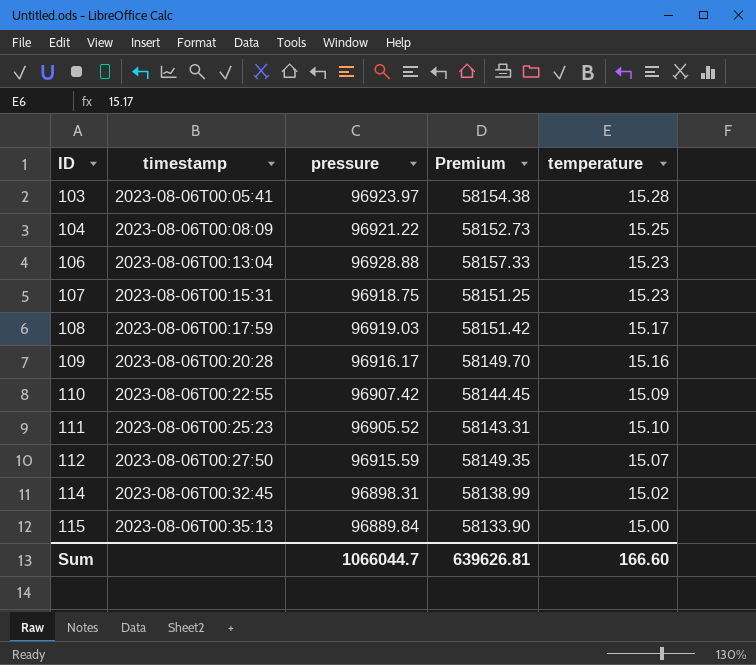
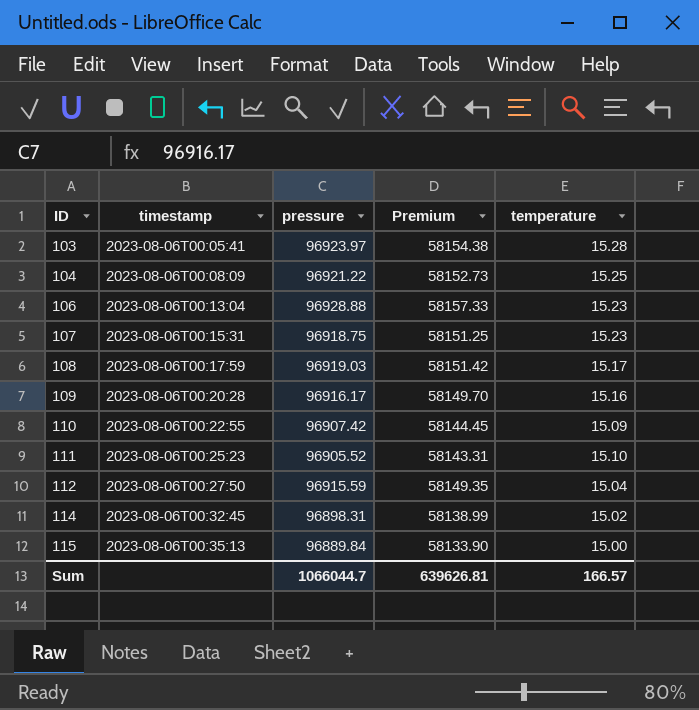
112 | temperature: 15.07 -> 15.04
Sum | temperature: 166.60 -> 166.57

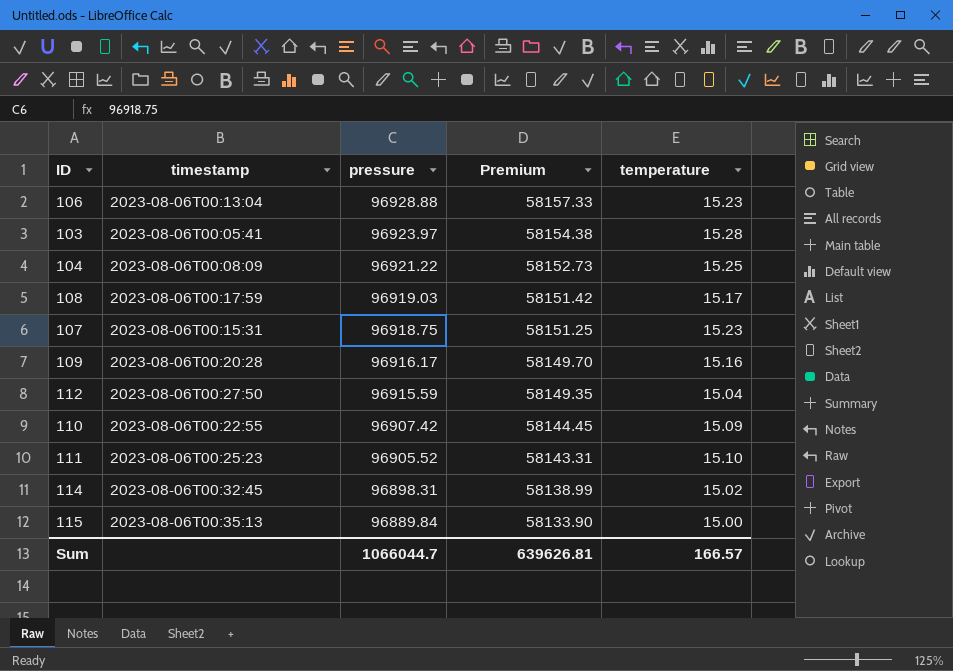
row order: ID ascending -> pressure descending

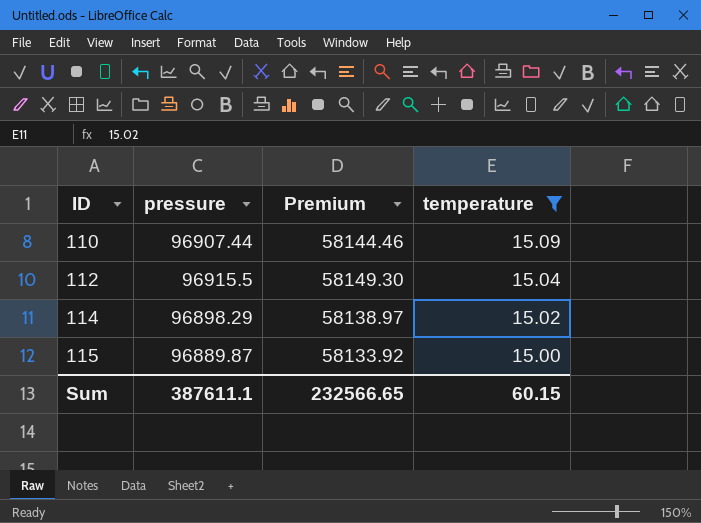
filter: none -> temperature <= 15.09
row order: pressure descending -> ID ascending
column timestamp | position: 2 -> none
110 | pressure: 96907.42 -> 96907.44
110 | Premium: 58144.45 -> 58144.46
112 | pressure: 96915.59 -> 96915.5
112 | Premium: 58149.35 -> 58149.30
114 | pressure: 96898.31 -> 96898.29
114 | Premium: 58138.99 -> 58138.97
115 | pressure: 96889.84 -> 96889.87
115 | Premium: 58133.90 -> 58133.92
Sum | pressure: 1066044.7 -> 387611.1
Sum | Premium: 639626.81 -> 232566.65
Sum | temperature: 166.57 -> 60.15

